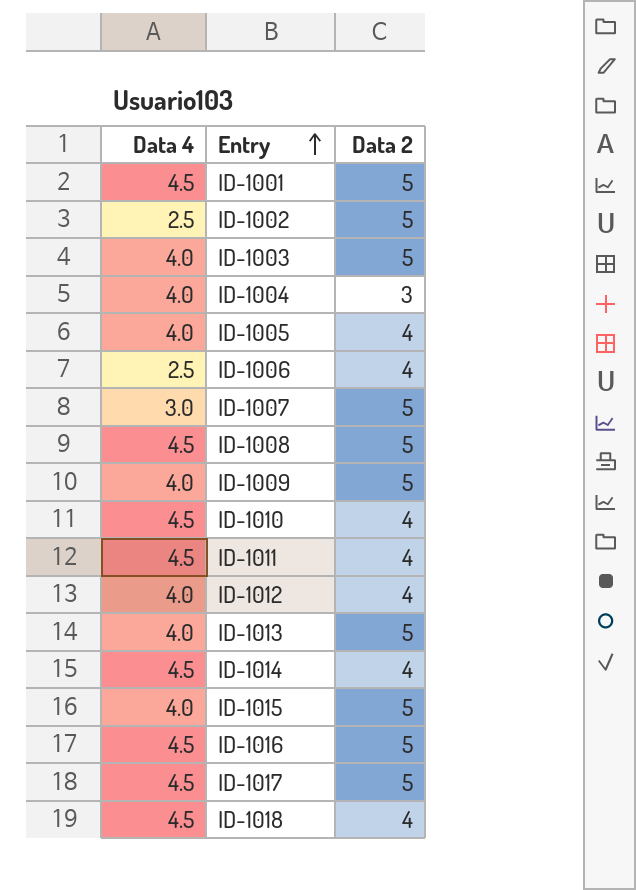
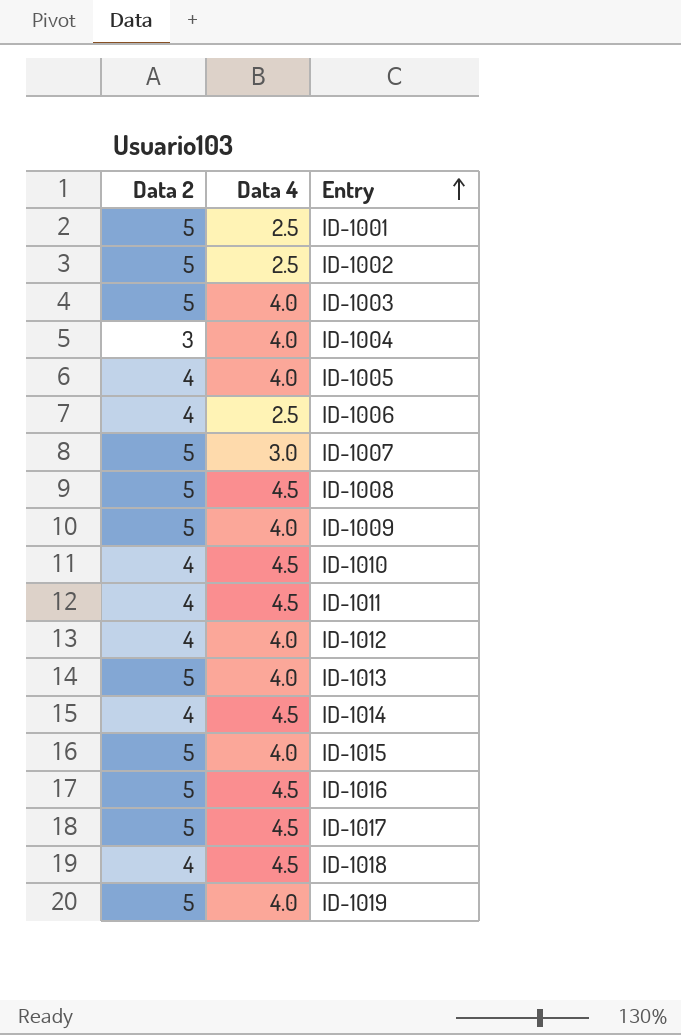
column Data 2 | position: 3 -> 1
ID-1001 | Data 4: 4.5 -> 2.5
row ID-1019: none -> 5 | 4.0

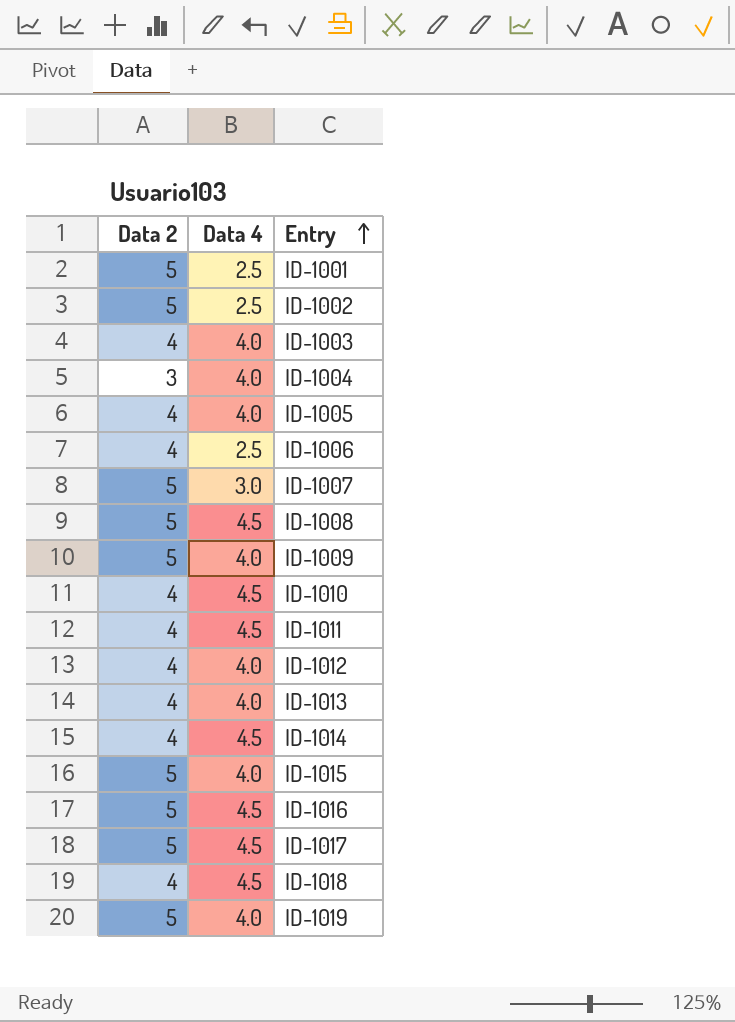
ID-1003 | Data 2: 5 -> 4
ID-1013 | Data 2: 5 -> 4

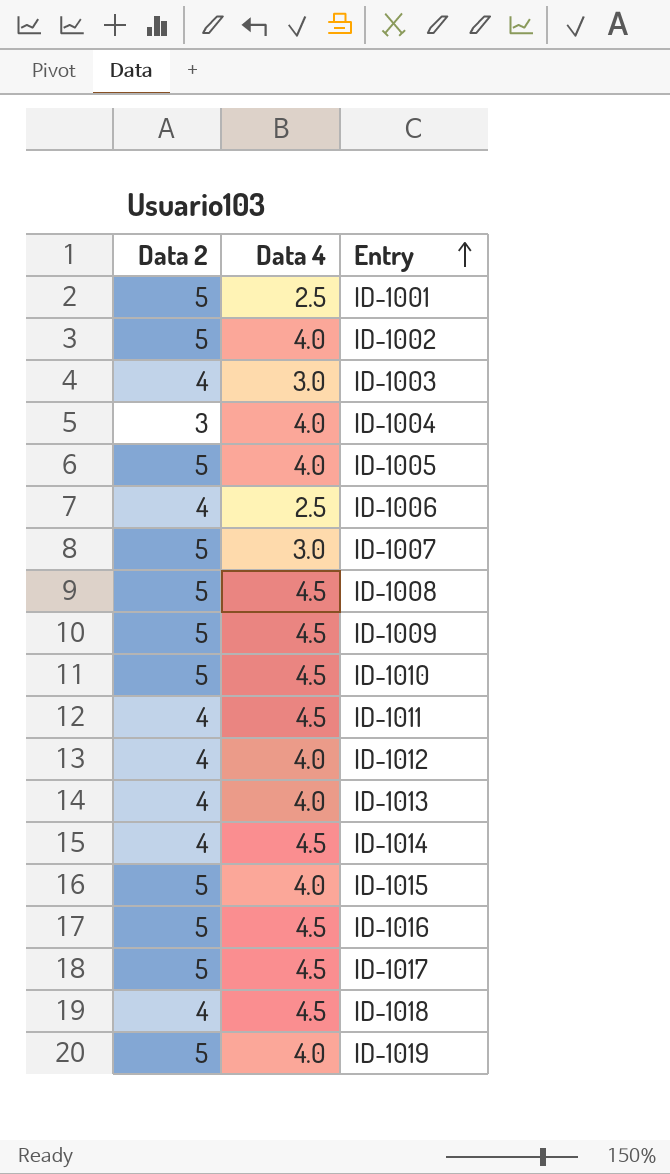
ID-1002 | Data 4: 2.5 -> 4.0
ID-1003 | Data 4: 4.0 -> 3.0
ID-1005 | Data 2: 4 -> 5
ID-1009 | Data 4: 4.0 -> 4.5
ID-1010 | Data 2: 4 -> 5

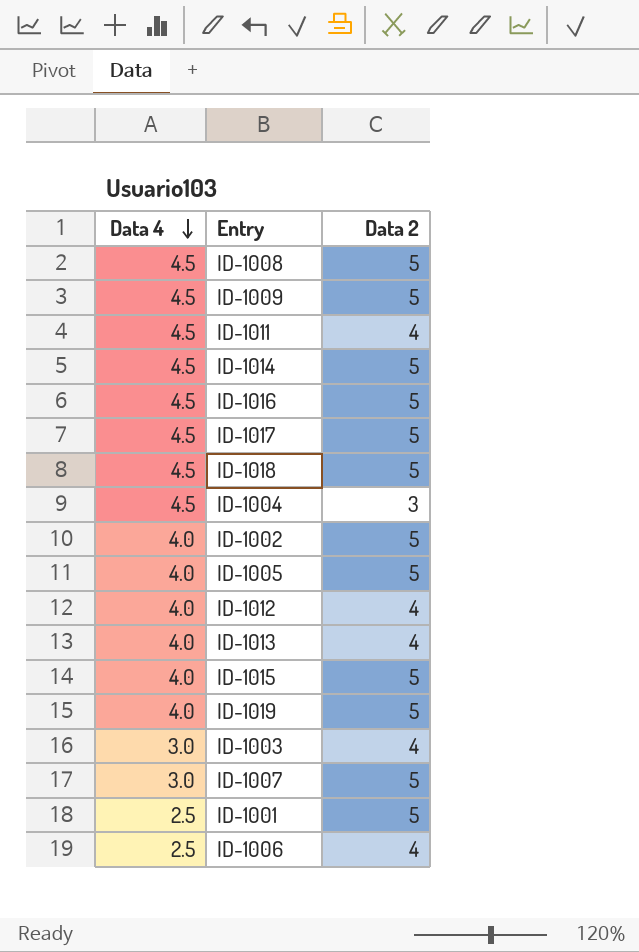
row order: Entry ascending -> Data 4 descending
column Data 2 | position: 1 -> 3
row ID-1010: 5 | 4.5 -> none
ID-1014 | Data 2: 4 -> 5
ID-1018 | Data 2: 4 -> 5
ID-1004 | Data 4: 4.0 -> 4.5

